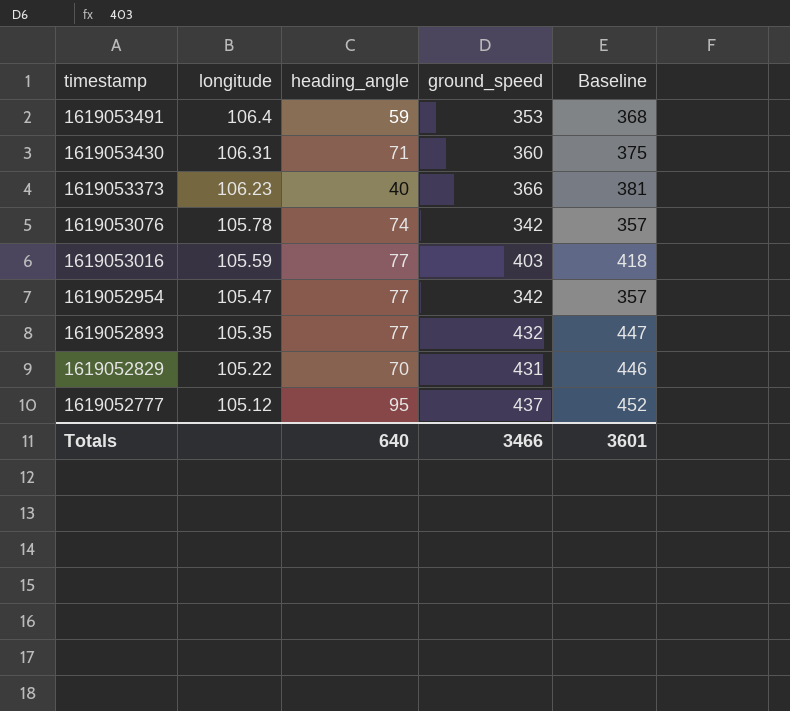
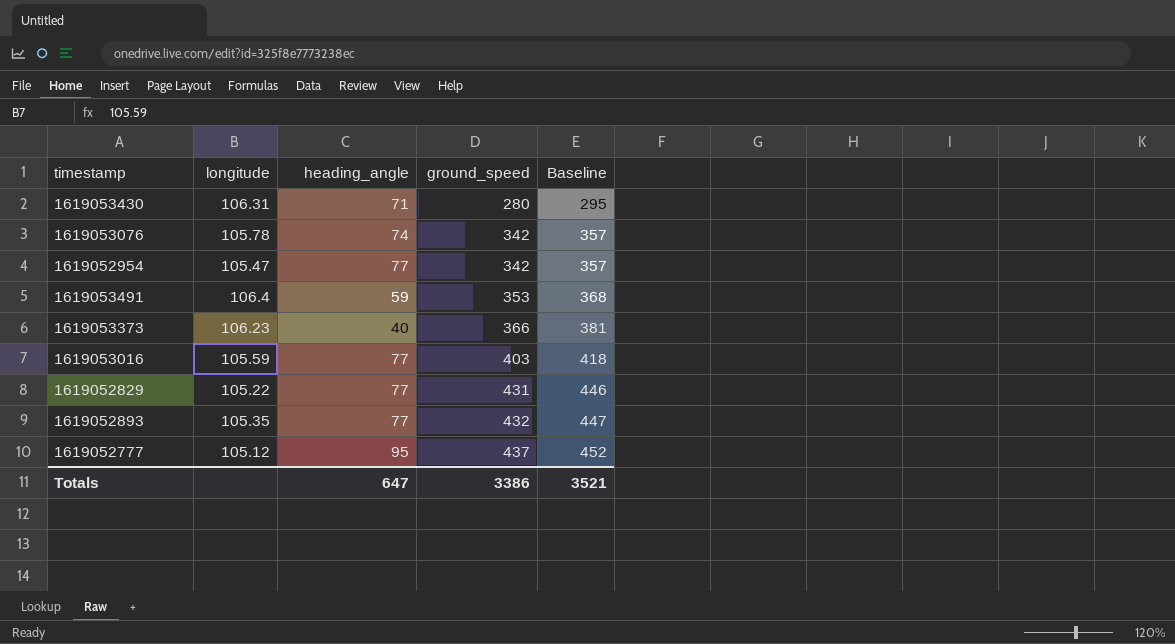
row order: timestamp descending -> ground_speed ascending
1619053430 | ground_speed: 360 -> 280
1619053430 | Baseline: 375 -> 295
1619052829 | heading_angle: 70 -> 77
Totals | heading_angle: 640 -> 647
Totals | ground_speed: 3466 -> 3386
Totals | Baseline: 3601 -> 3521

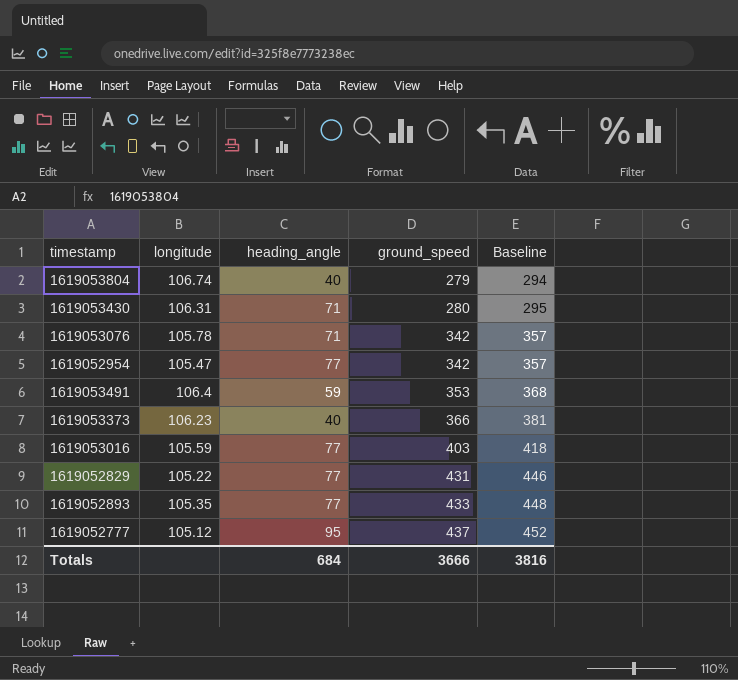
row 1619053804: none -> 106.74 | 40 | 279 | 294
1619053076 | heading_angle: 74 -> 71
1619052893 | ground_speed: 432 -> 433
1619052893 | Baseline: 447 -> 448
Totals | heading_angle: 647 -> 684
Totals | ground_speed: 3386 -> 3666
Totals | Baseline: 3521 -> 3816

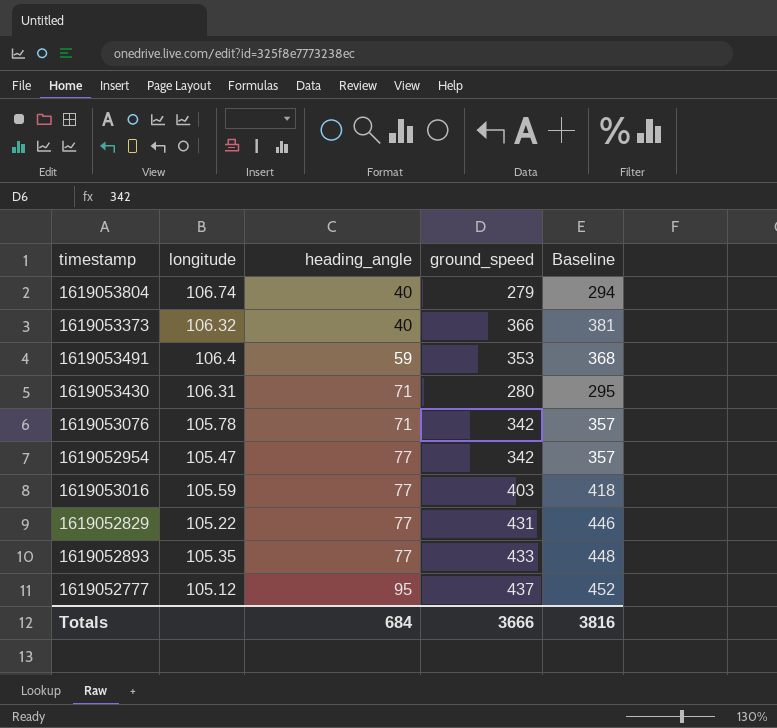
row order: ground_speed ascending -> heading_angle ascending
1619053373 | longitude: 106.23 -> 106.32

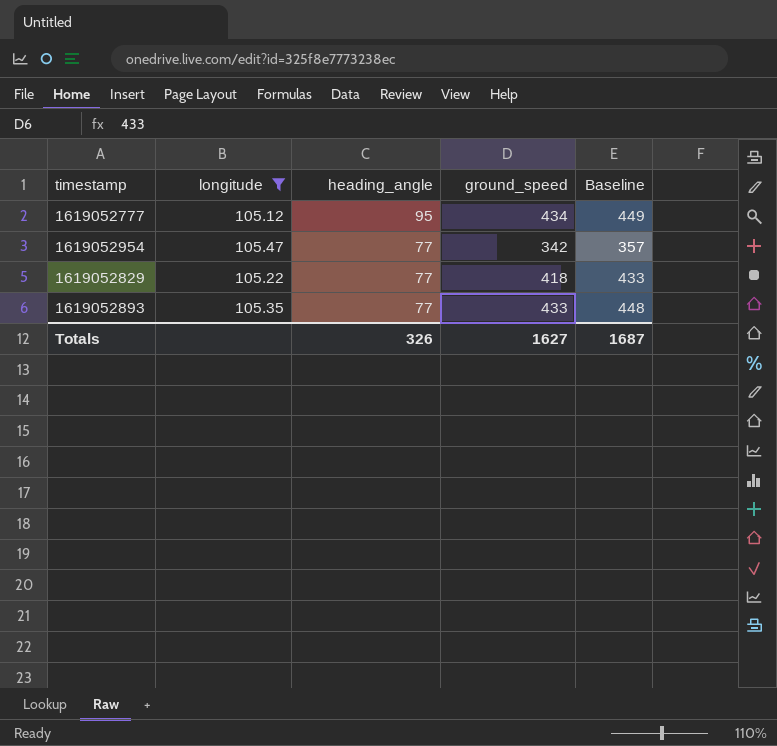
filter: none -> longitude <= 105.47
row order: heading_angle ascending -> heading_angle descending
1619052777 | ground_speed: 437 -> 434
1619052777 | Baseline: 452 -> 449
1619052829 | ground_speed: 431 -> 418
1619052829 | Baseline: 446 -> 433
Totals | heading_angle: 684 -> 326
Totals | ground_speed: 3666 -> 1627
Totals | Baseline: 3816 -> 1687

